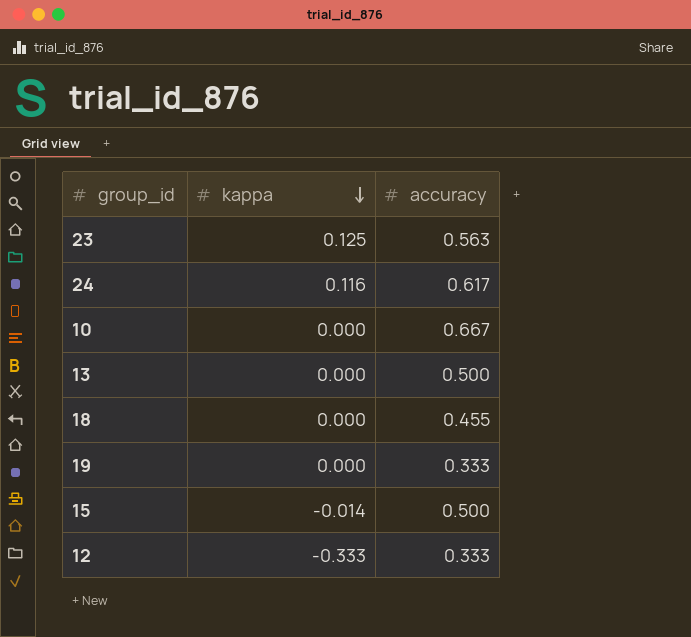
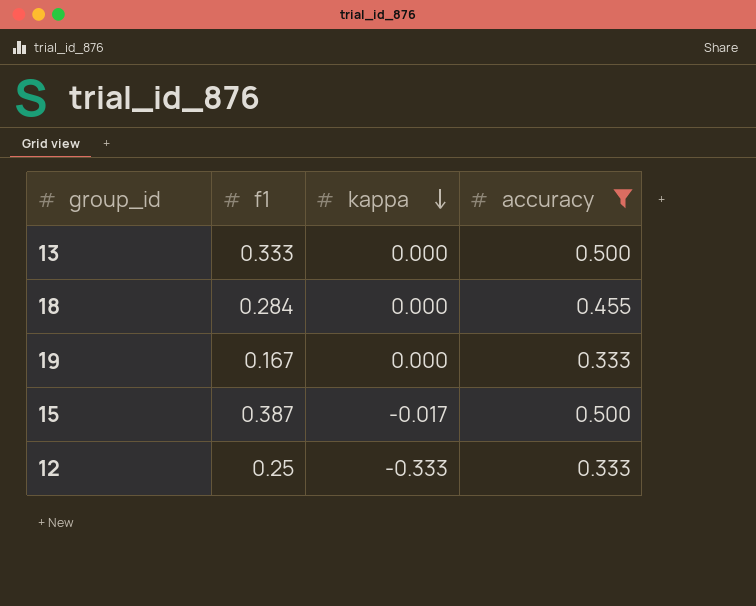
filter: none -> accuracy <= 0.500
column f1 | position: none -> 2
15 | kappa: -0.014 -> -0.017

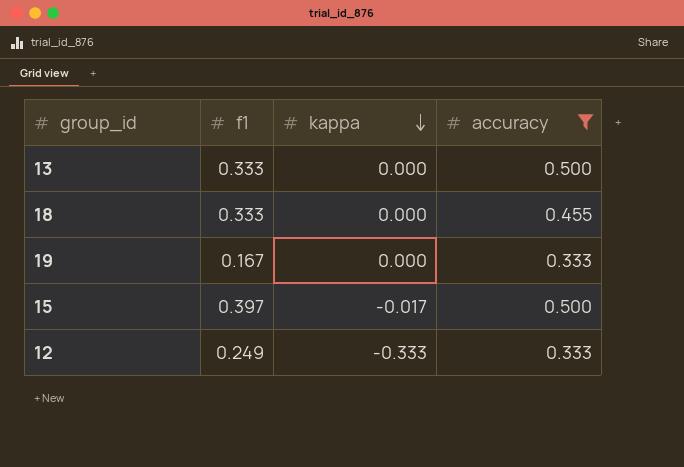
18 | f1: 0.284 -> 0.333
15 | f1: 0.387 -> 0.397
12 | f1: 0.25 -> 0.249

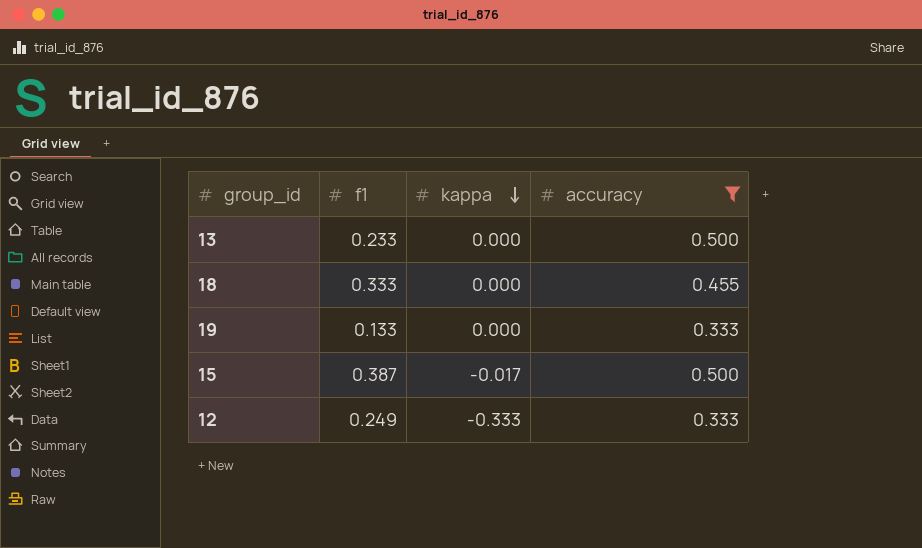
13 | f1: 0.333 -> 0.233
19 | f1: 0.167 -> 0.133
15 | f1: 0.397 -> 0.387

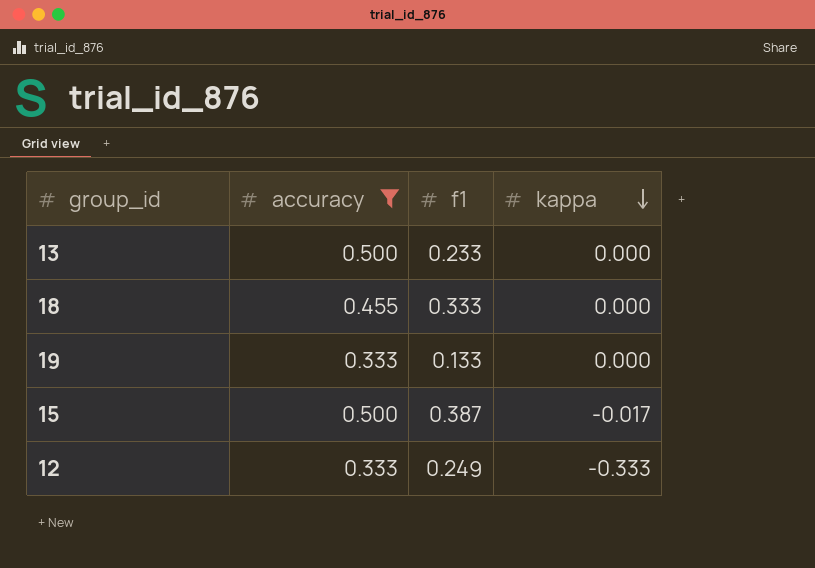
column accuracy | position: 4 -> 2

